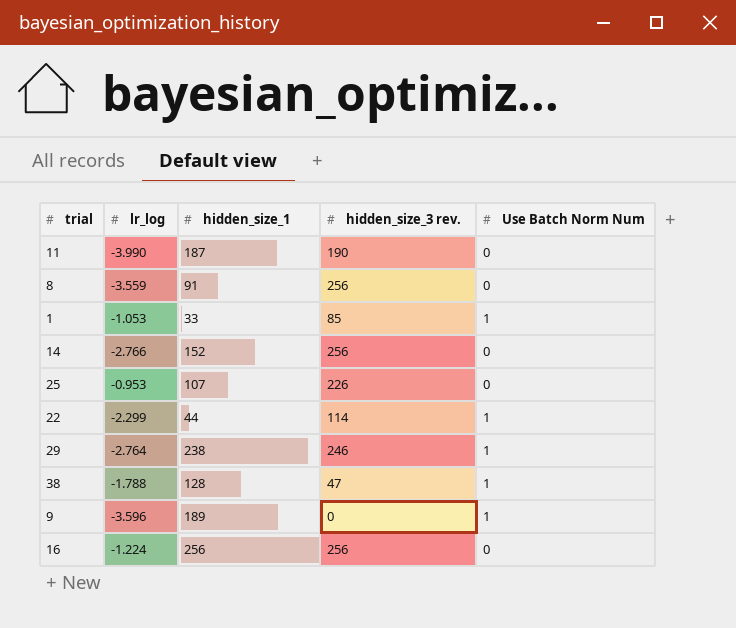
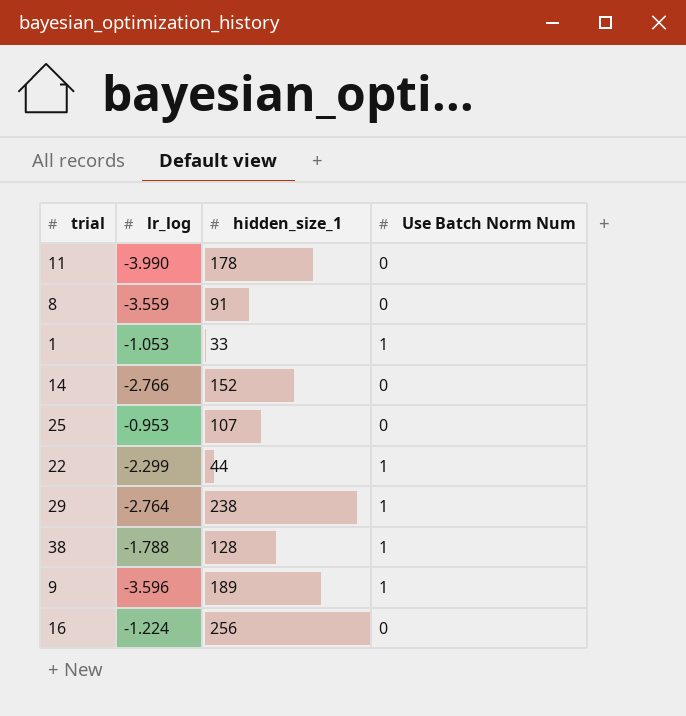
column hidden_size_3 rev. | position: 4 -> none
11 | hidden_size_1: 187 -> 178

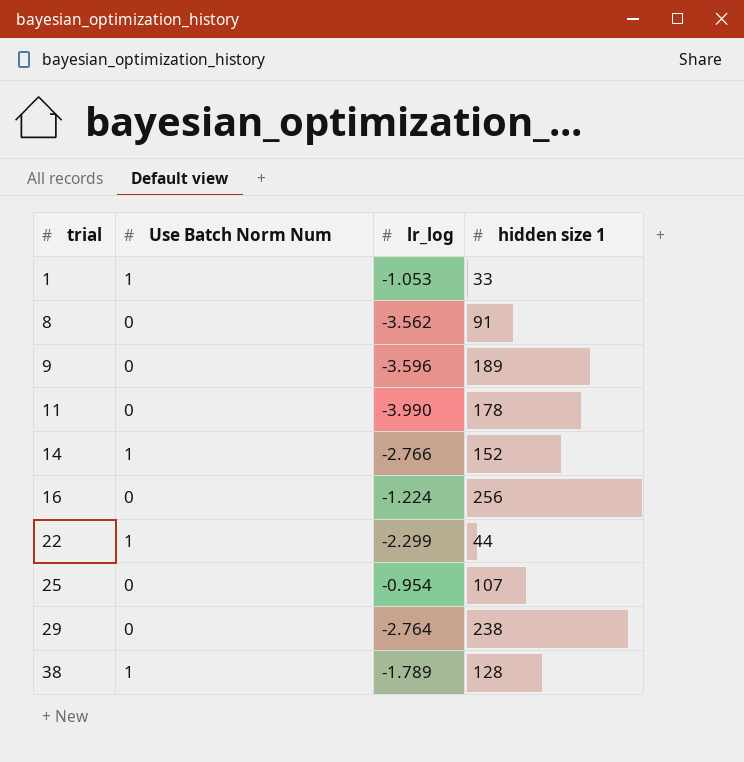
row order: none -> trial ascending
column Use Batch Norm Num | position: 4 -> 2
column name: hidden_size_1 -> hidden size 1
8 | lr_log: -3.559 -> -3.562
9 | Use Batch Norm Num: 1 -> 0
14 | Use Batch Norm Num: 0 -> 1
25 | lr_log: -0.953 -> -0.954
29 | Use Batch Norm Num: 1 -> 0
38 | lr_log: -1.788 -> -1.789

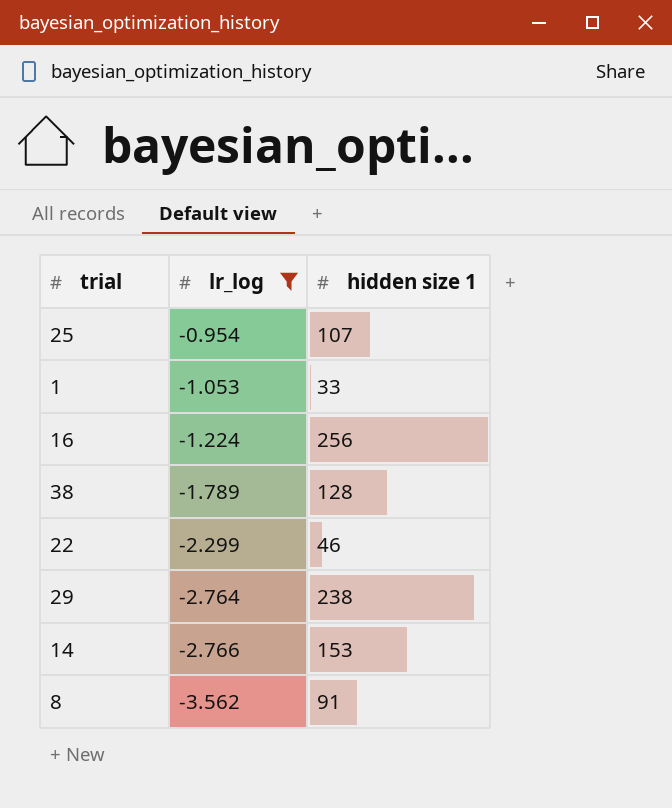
filter: none -> lr_log >= -3.562
row order: trial ascending -> lr_log descending
column Use Batch Norm Num | position: 2 -> none
22 | hidden size 1: 44 -> 46
14 | hidden size 1: 152 -> 153

